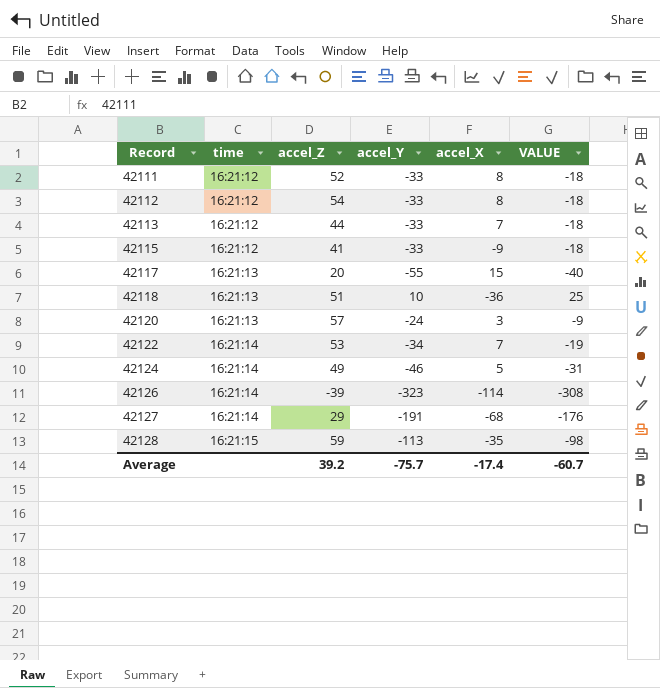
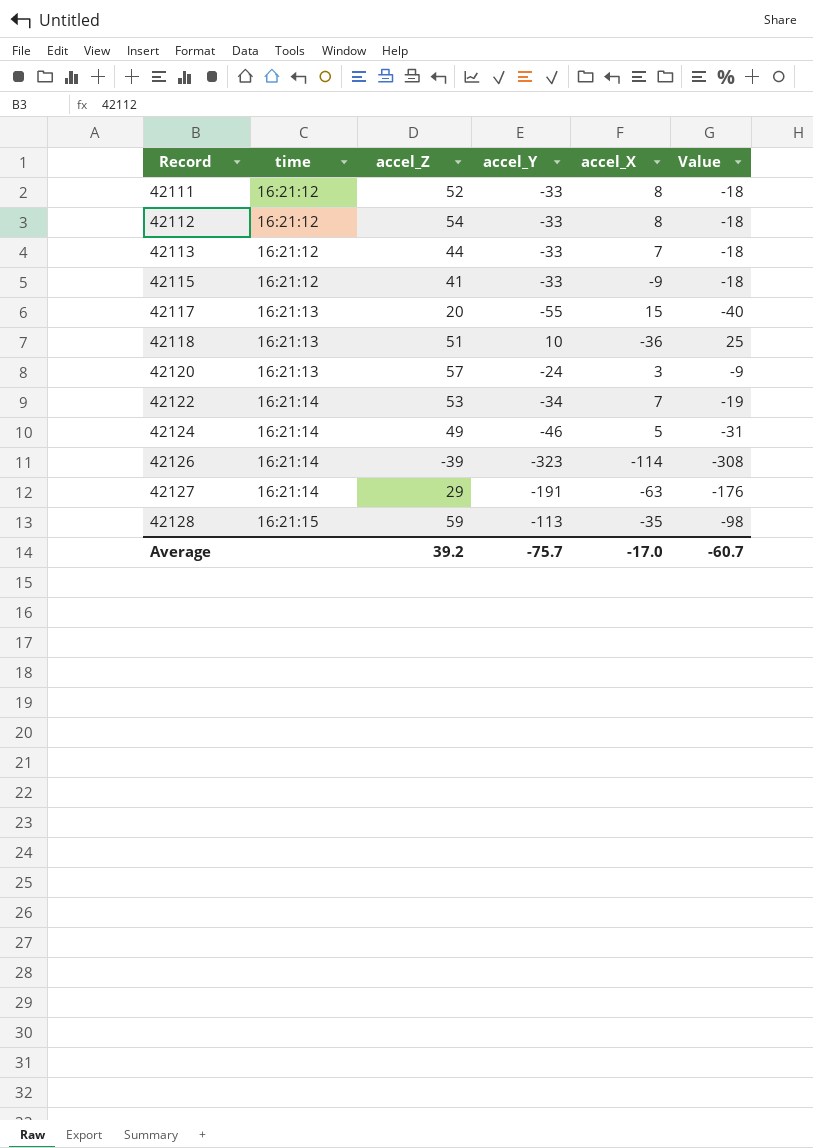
column name: VALUE -> Value
42127 | accel_X: -68 -> -63
Average | accel_X: -17.4 -> -17.0

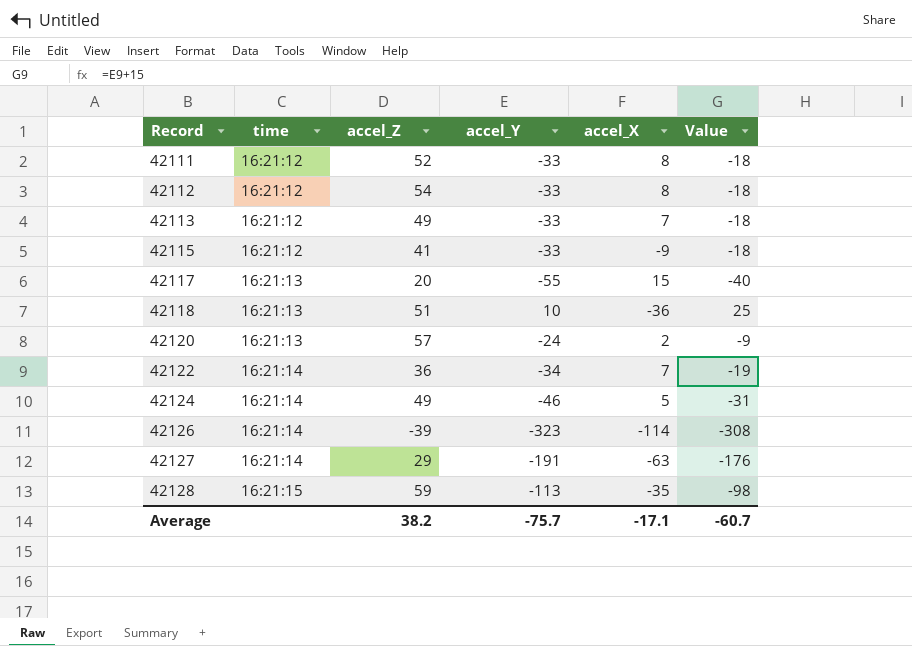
42113 | accel_Z: 44 -> 49
42120 | accel_X: 3 -> 2
42122 | accel_Z: 53 -> 36
Average | accel_Z: 39.2 -> 38.2
Average | accel_X: -17.0 -> -17.1

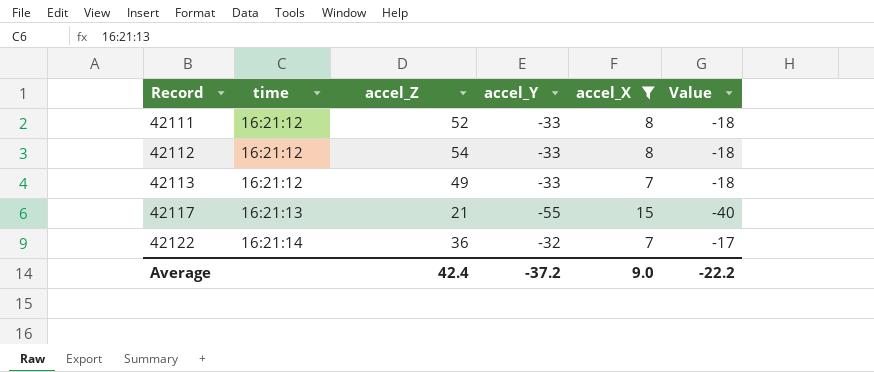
filter: none -> accel_X >= 7
42117 | accel_Z: 20 -> 21
42122 | accel_Y: -34 -> -32
42122 | Value: -19 -> -17
Average | accel_Z: 38.2 -> 42.4
Average | accel_Y: -75.7 -> -37.2
Average | accel_X: -17.1 -> 9.0
Average | Value: -60.7 -> -22.2

